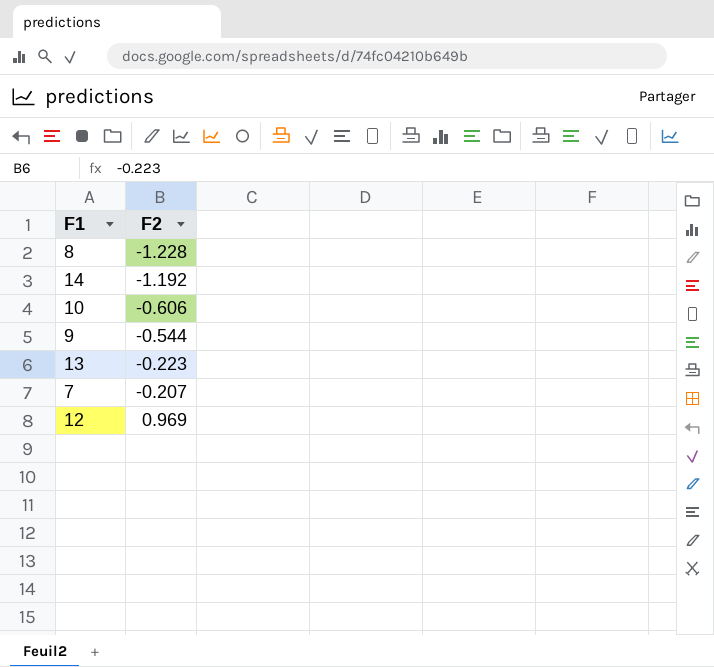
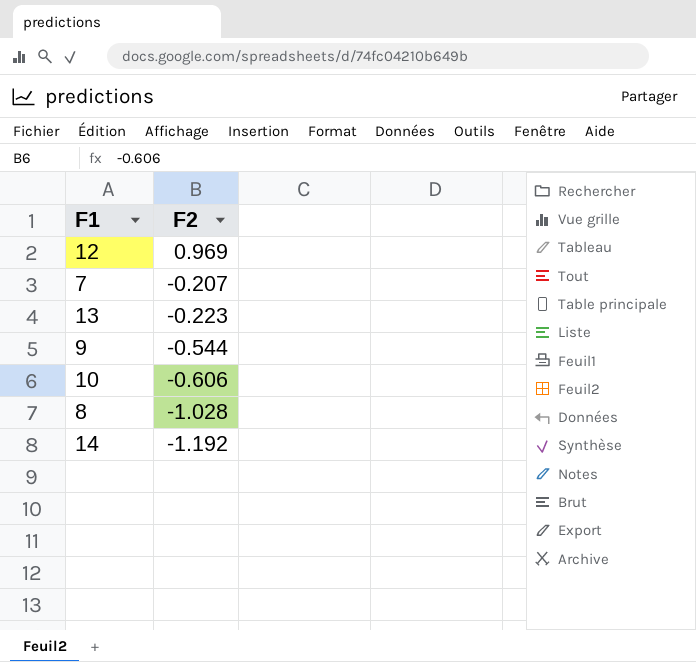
row order: F2 ascending -> F2 descending
8 | F2: -1.228 -> -1.028

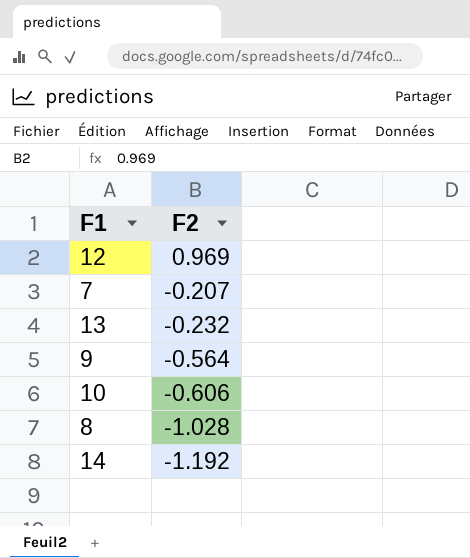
13 | F2: -0.223 -> -0.232
9 | F2: -0.544 -> -0.564

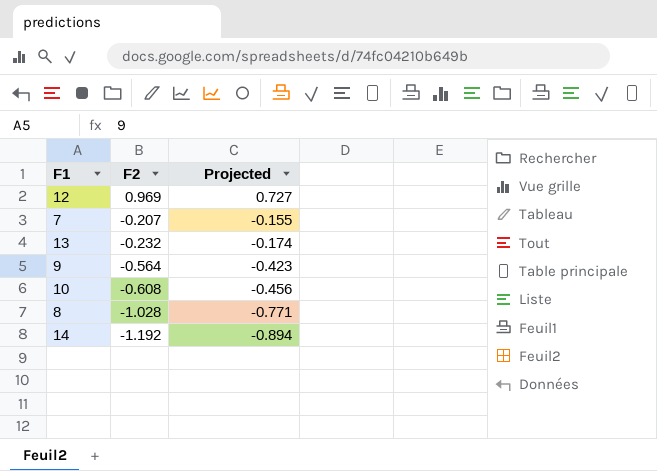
column Projected | formula: none -> [F2] * 0.75
10 | F2: -0.606 -> -0.608

